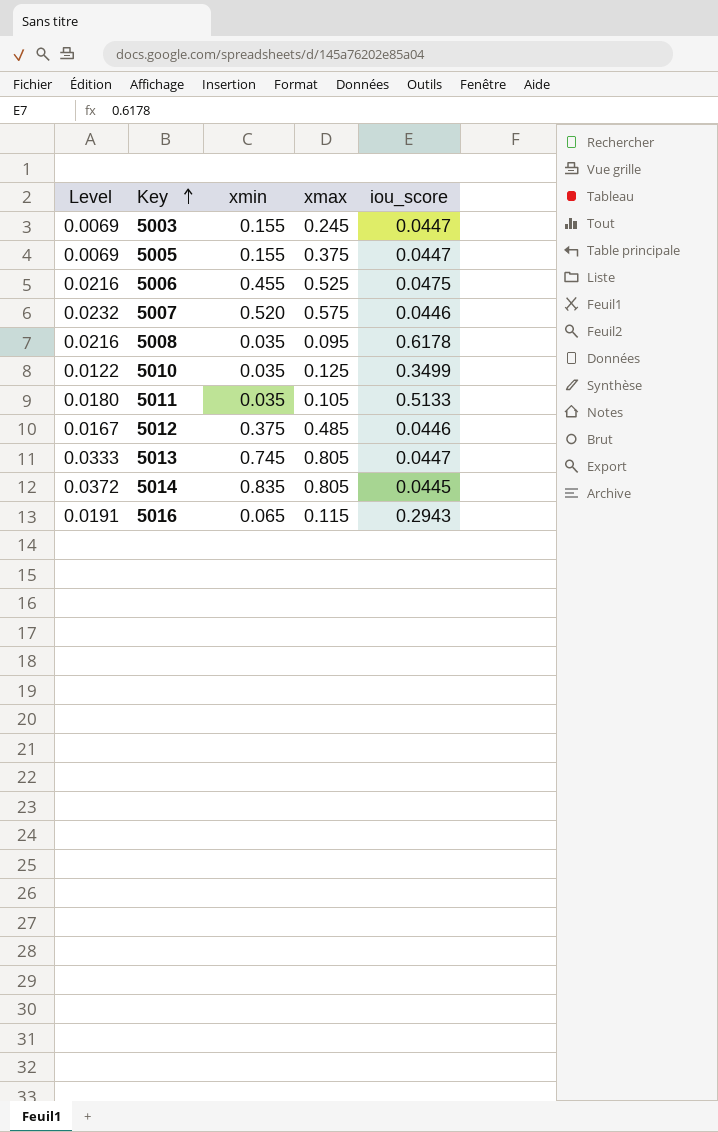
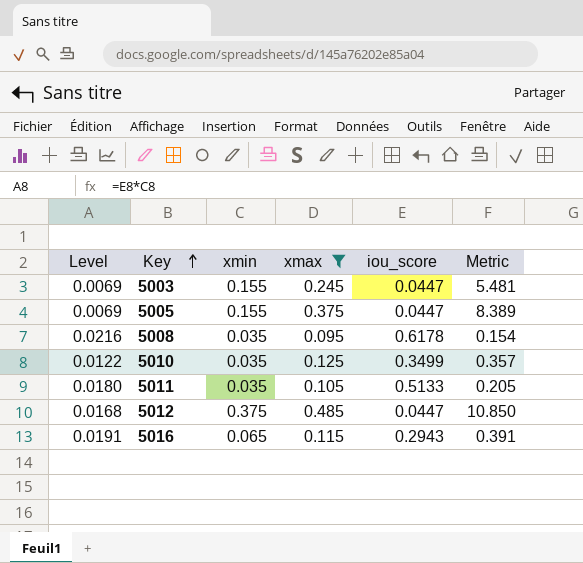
filter: none -> xmax <= 0.485
column Metric | formula: none -> [xmax] / [iou_score]
5012 | Level: 0.0167 -> 0.0168
5012 | iou_score: 0.0446 -> 0.0447

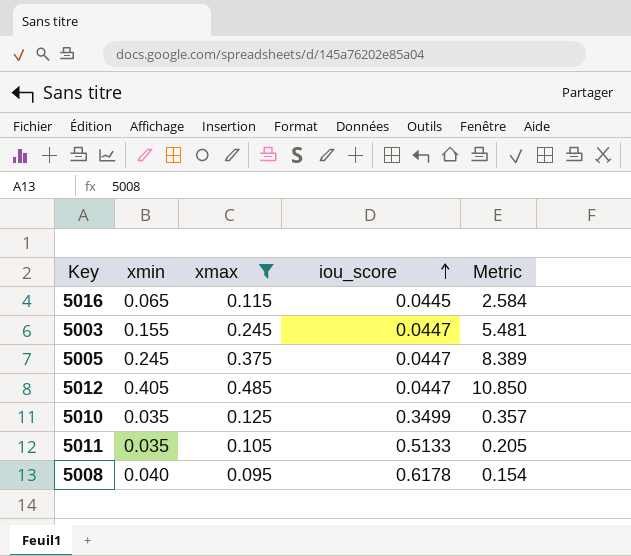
row order: Key ascending -> iou_score ascending
column Level | formula: [xmin] * [iou_score] -> none
5016 | iou_score: 0.2943 -> 0.0445
5016 | Metric: 0.391 -> 2.584
5005 | xmin: 0.155 -> 0.245
5012 | xmin: 0.375 -> 0.405
5008 | xmin: 0.035 -> 0.040

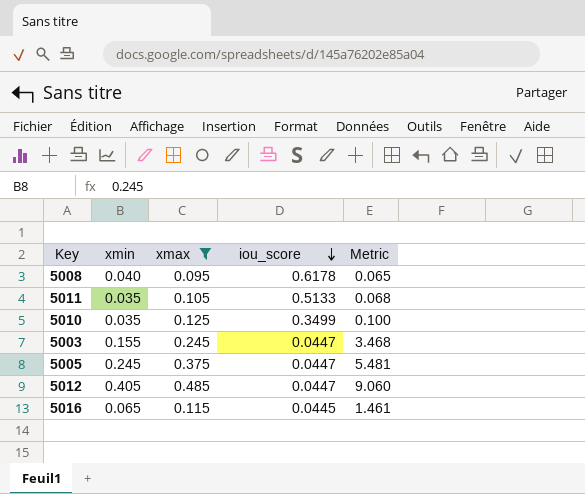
row order: iou_score ascending -> iou_score descending
column Metric | formula: [xmax] / [iou_score] -> [xmin] / [iou_score]

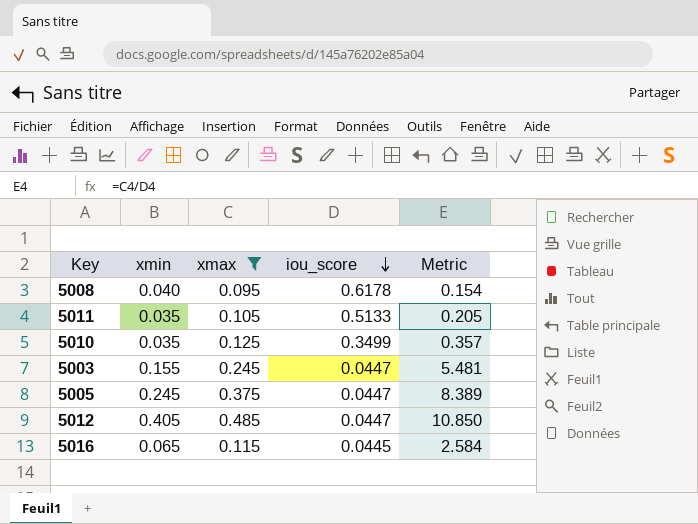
column Metric | formula: [xmin] / [iou_score] -> [xmax] / [iou_score]

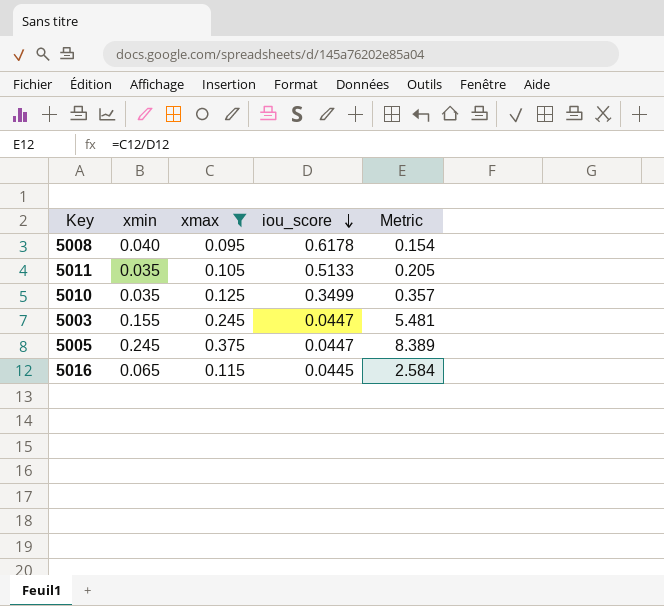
row 5012: 0.405 | 0.485 | 0.0447 | 10.850 -> none

